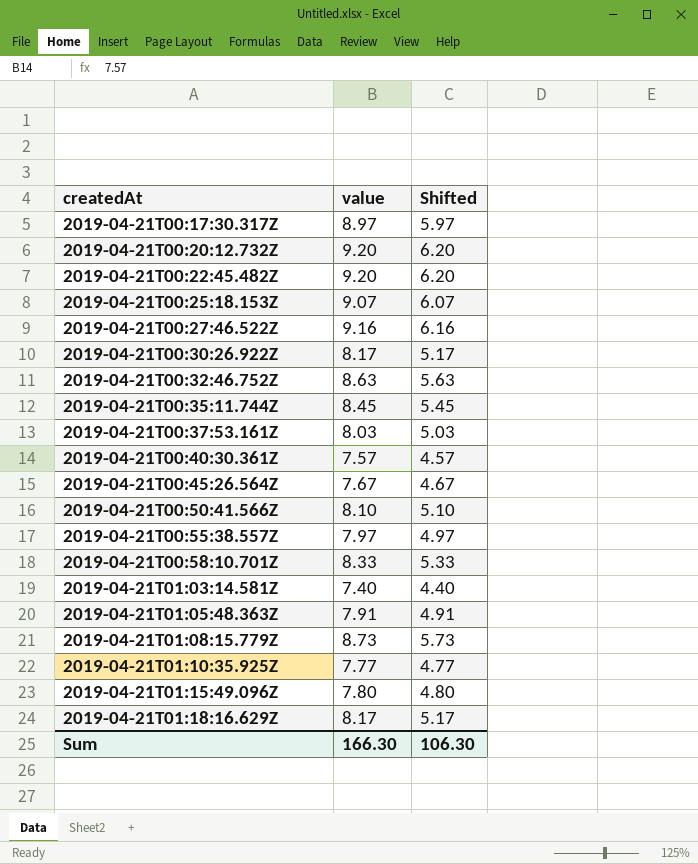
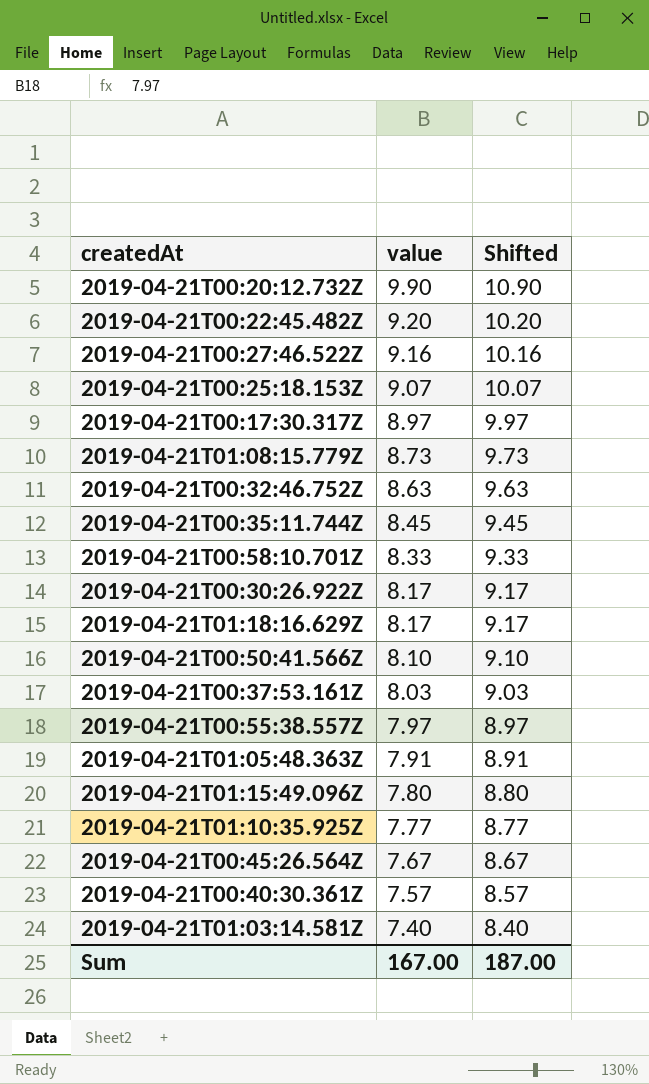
row order: createdAt ascending -> value descending
column Shifted | formula: [value] - 3 -> [value] + 1
2019-04-21T00:20:12.732Z | value: 9.20 -> 9.90
Sum | value: 166.30 -> 167.00
Sum | Shifted: 106.30 -> 187.00

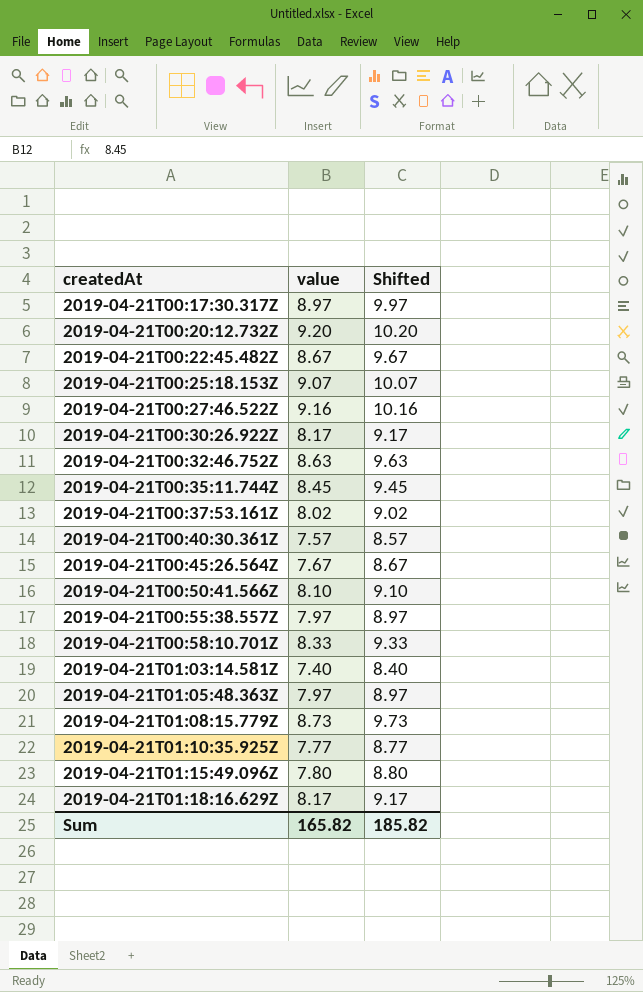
row order: value descending -> createdAt ascending
2019-04-21T00:20:12.732Z | value: 9.90 -> 9.20
2019-04-21T00:20:12.732Z | Shifted: 10.90 -> 10.20
2019-04-21T00:22:45.482Z | value: 9.20 -> 8.67
2019-04-21T00:22:45.482Z | Shifted: 10.20 -> 9.67
2019-04-21T00:37:53.161Z | value: 8.03 -> 8.02
2019-04-21T00:37:53.161Z | Shifted: 9.03 -> 9.02
2019-04-21T01:05:48.363Z | value: 7.91 -> 7.97
2019-04-21T01:05:48.363Z | Shifted: 8.91 -> 8.97
Sum | value: 167.00 -> 165.82
Sum | Shifted: 187.00 -> 185.82

